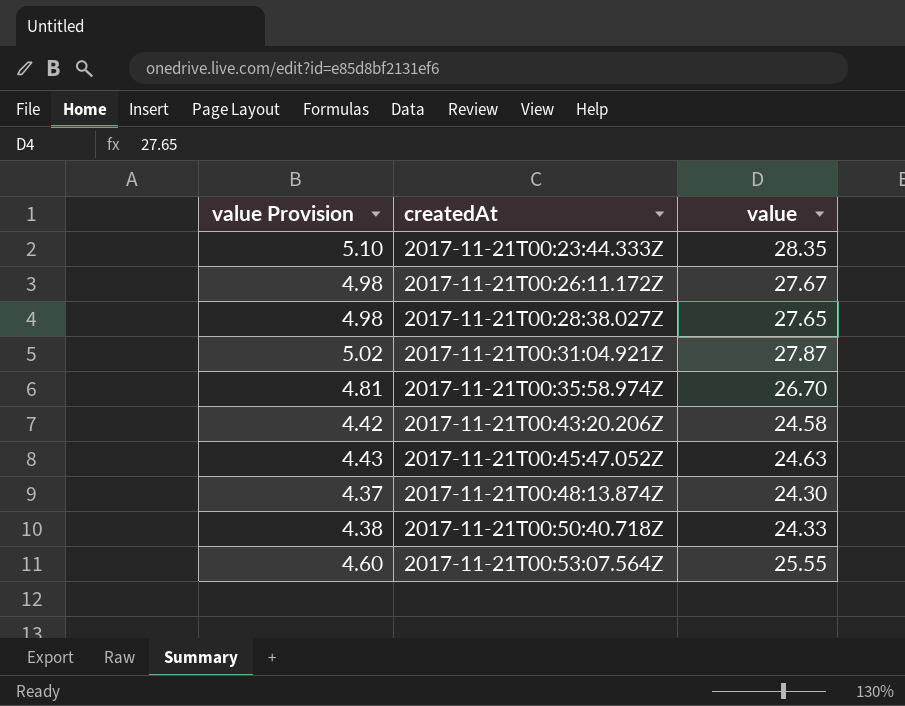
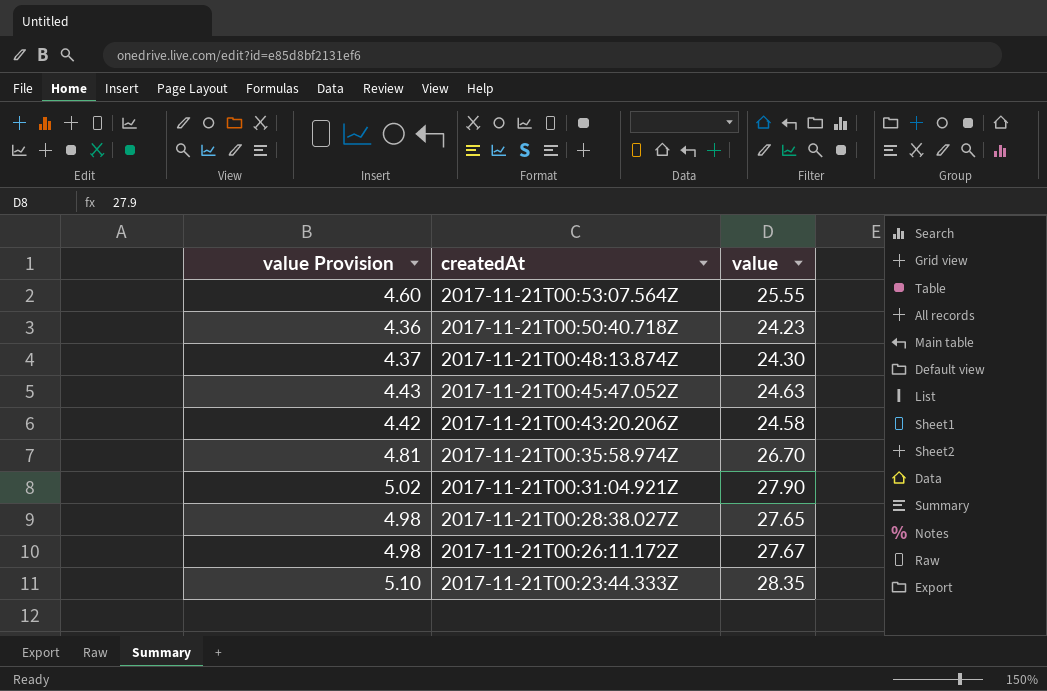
row order: createdAt ascending -> createdAt descending
2017-11-21T00:50:40.718Z | value Provision: 4.38 -> 4.36
2017-11-21T00:50:40.718Z | value: 24.33 -> 24.23
2017-11-21T00:31:04.921Z | value: 27.87 -> 27.90

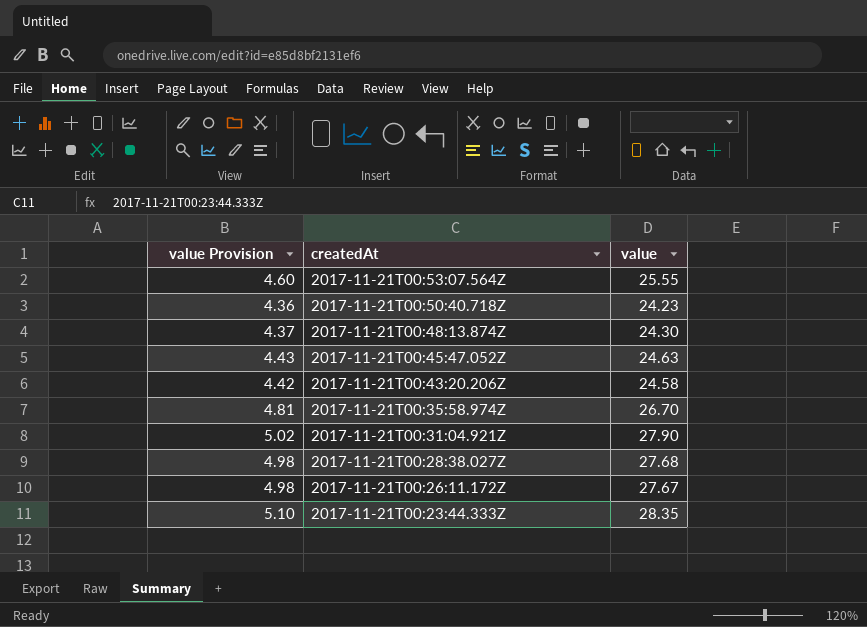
2017-11-21T00:28:38.027Z | value: 27.65 -> 27.68

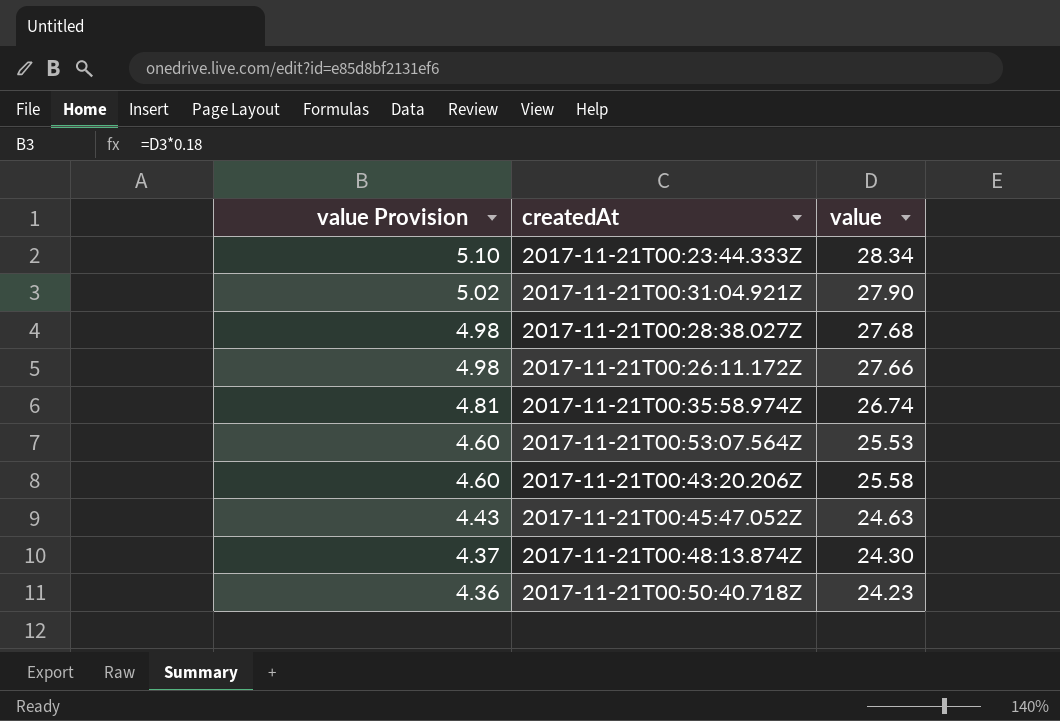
row order: createdAt descending -> value Provision descending
2017-11-21T00:23:44.333Z | value: 28.35 -> 28.34
2017-11-21T00:26:11.172Z | value: 27.67 -> 27.66
2017-11-21T00:35:58.974Z | value: 26.70 -> 26.74
2017-11-21T00:53:07.564Z | value: 25.55 -> 25.53
2017-11-21T00:43:20.206Z | value Provision: 4.42 -> 4.60
2017-11-21T00:43:20.206Z | value: 24.58 -> 25.58

